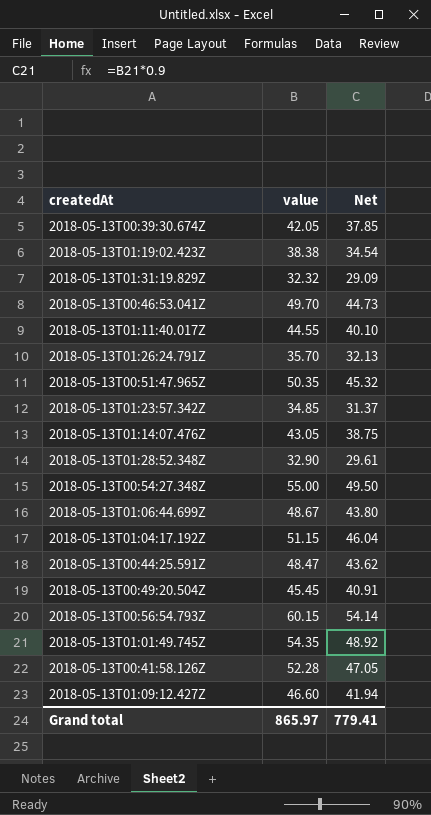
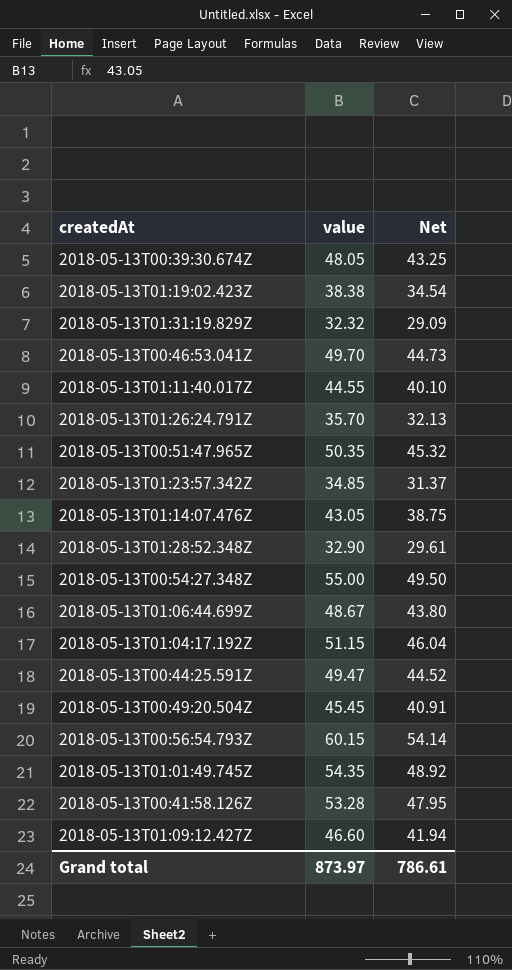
2018-05-13T00:39:30.674Z | value: 42.05 -> 48.05
2018-05-13T00:39:30.674Z | Net: 37.85 -> 43.25
2018-05-13T00:44:25.591Z | value: 48.47 -> 49.47
2018-05-13T00:44:25.591Z | Net: 43.62 -> 44.52
2018-05-13T00:41:58.126Z | value: 52.28 -> 53.28
2018-05-13T00:41:58.126Z | Net: 47.05 -> 47.95
Grand total | value: 865.97 -> 873.97
Grand total | Net: 779.41 -> 786.61

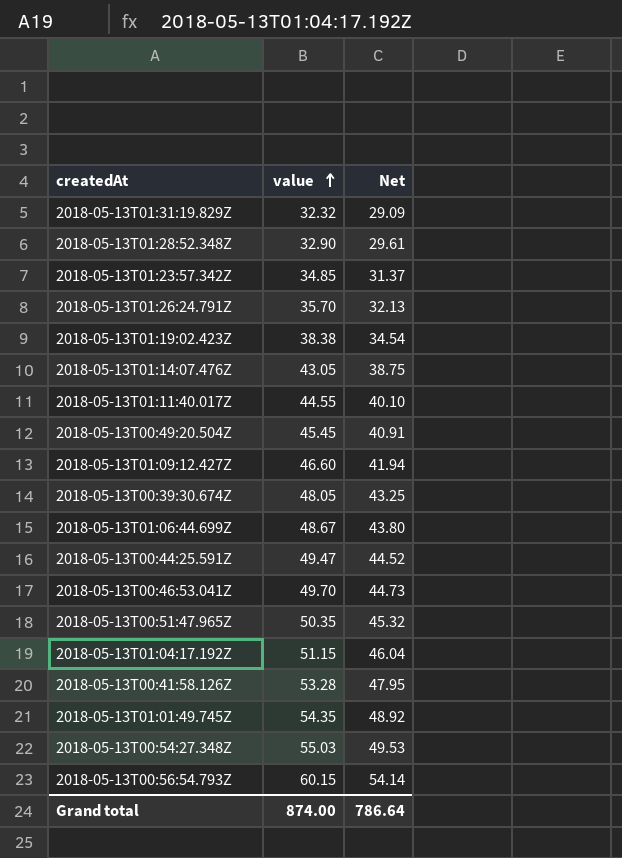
row order: none -> value ascending
2018-05-13T00:54:27.348Z | value: 55.00 -> 55.03
2018-05-13T00:54:27.348Z | Net: 49.50 -> 49.53
Grand total | value: 873.97 -> 874.00
Grand total | Net: 786.61 -> 786.64

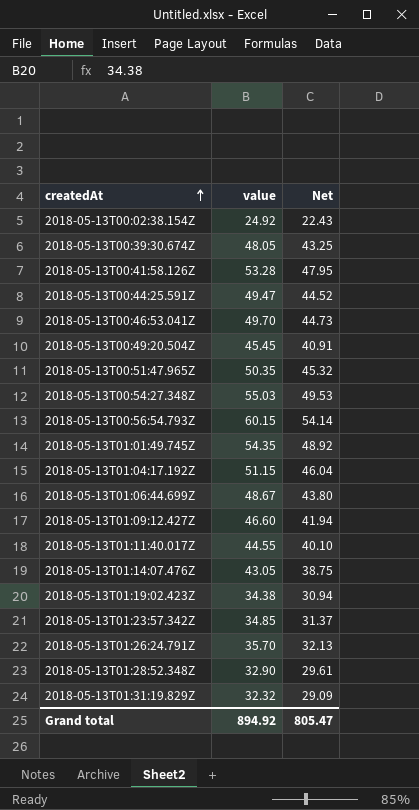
row order: value ascending -> createdAt ascending
row 2018-05-13T00:02:38.154Z: none -> 24.92 | 22.43
2018-05-13T01:19:02.423Z | value: 38.38 -> 34.38
2018-05-13T01:19:02.423Z | Net: 34.54 -> 30.94
Grand total | value: 874.00 -> 894.92
Grand total | Net: 786.64 -> 805.47

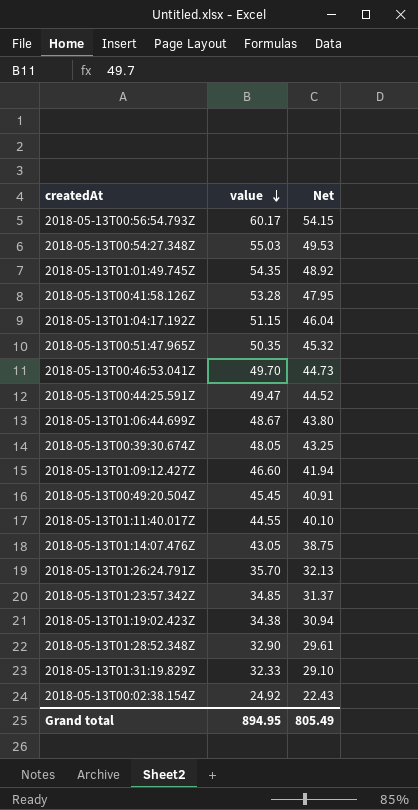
row order: createdAt ascending -> value descending
2018-05-13T00:56:54.793Z | value: 60.15 -> 60.17
2018-05-13T00:56:54.793Z | Net: 54.14 -> 54.15
2018-05-13T01:31:19.829Z | value: 32.32 -> 32.33
2018-05-13T01:31:19.829Z | Net: 29.09 -> 29.10
Grand total | value: 894.92 -> 894.95
Grand total | Net: 805.47 -> 805.49

